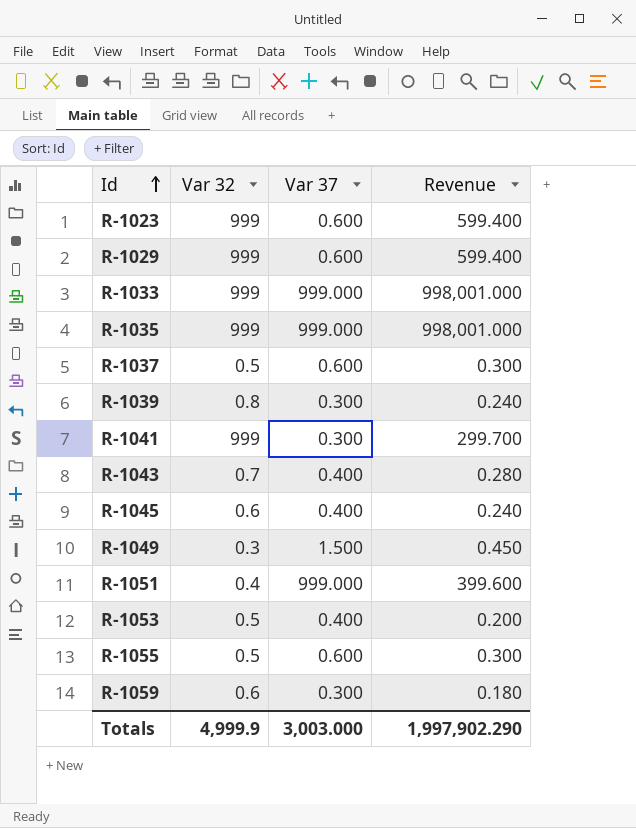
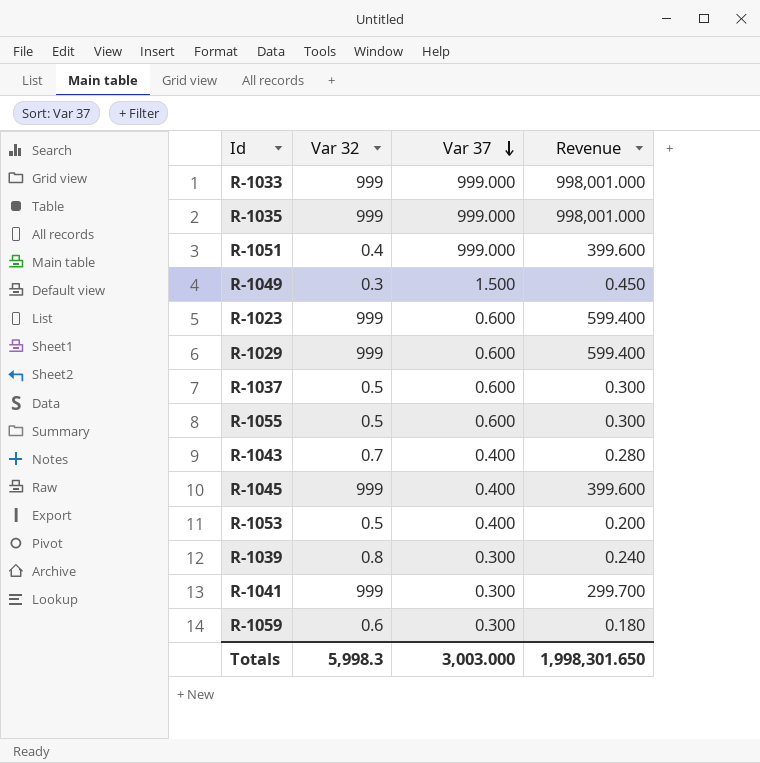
row order: Id ascending -> Var 37 descending
R-1045 | Var 32: 0.6 -> 999
R-1045 | Revenue: 0.240 -> 399.600
Totals | Var 32: 4,999.9 -> 5,998.3
Totals | Revenue: 1,997,902.290 -> 1,998,301.650

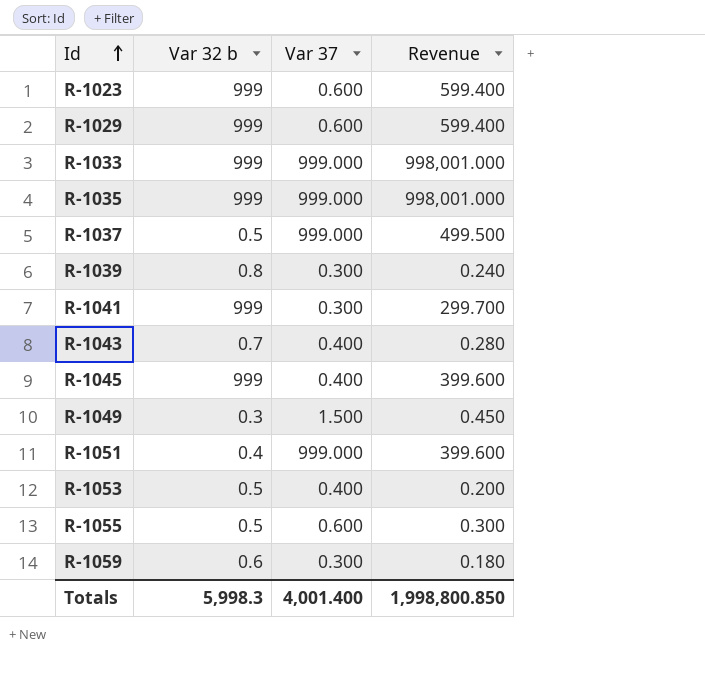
row order: Var 37 descending -> Id ascending
column name: Var 32 -> Var 32 b
R-1037 | Var 37: 0.600 -> 999.000
R-1037 | Revenue: 0.300 -> 499.500
Totals | Var 37: 3,003.000 -> 4,001.400
Totals | Revenue: 1,998,301.650 -> 1,998,800.850

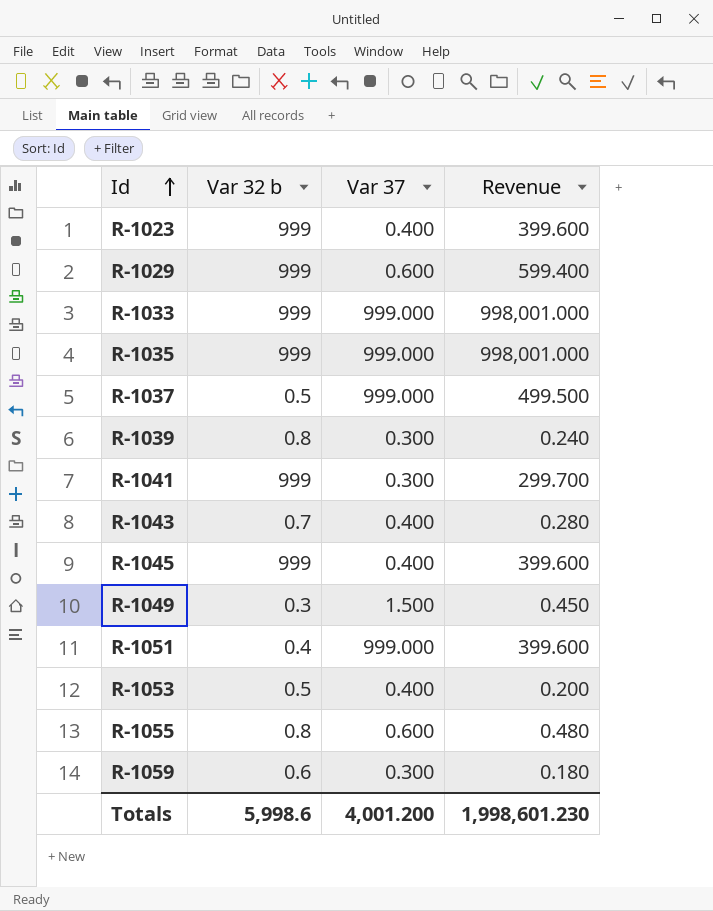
R-1023 | Var 37: 0.600 -> 0.400
R-1023 | Revenue: 599.400 -> 399.600
R-1055 | Var 32 b: 0.5 -> 0.8
R-1055 | Revenue: 0.300 -> 0.480
Totals | Var 32 b: 5,998.3 -> 5,998.6
Totals | Var 37: 4,001.400 -> 4,001.200
Totals | Revenue: 1,998,800.850 -> 1,998,601.230

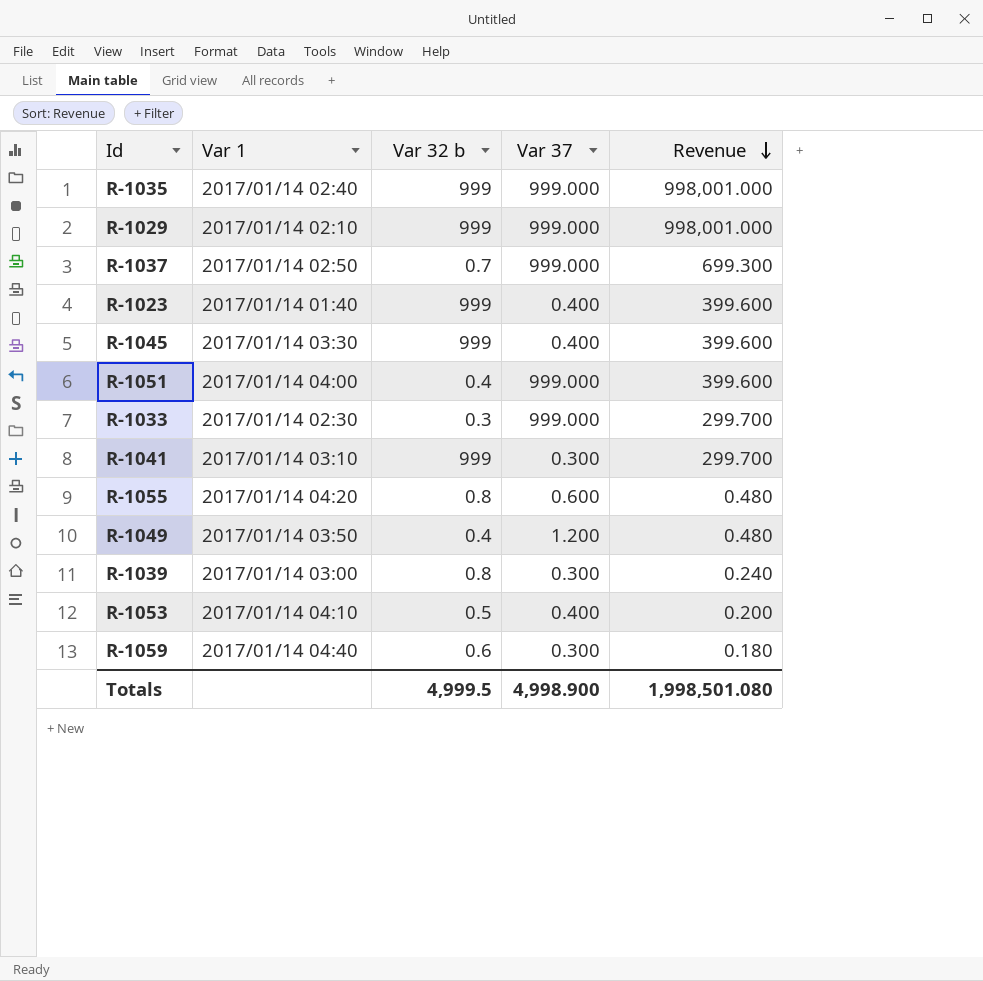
row order: Id ascending -> Revenue descending
column Var 1 | position: none -> 2
row R-1043: 0.7 | 0.400 | 0.280 -> none
R-1029 | Var 37: 0.600 -> 999.000
R-1029 | Revenue: 599.400 -> 998,001.000
R-1037 | Var 32 b: 0.5 -> 0.7
R-1037 | Revenue: 499.500 -> 699.300
R-1033 | Var 32 b: 999 -> 0.3
R-1033 | Revenue: 998,001.000 -> 299.700
R-1049 | Var 32 b: 0.3 -> 0.4
R-1049 | Var 37: 1.500 -> 1.200
R-1049 | Revenue: 0.450 -> 0.480
Totals | Var 32 b: 5,998.6 -> 4,999.5
Totals | Var 37: 4,001.200 -> 4,998.900
Totals | Revenue: 1,998,601.230 -> 1,998,501.080

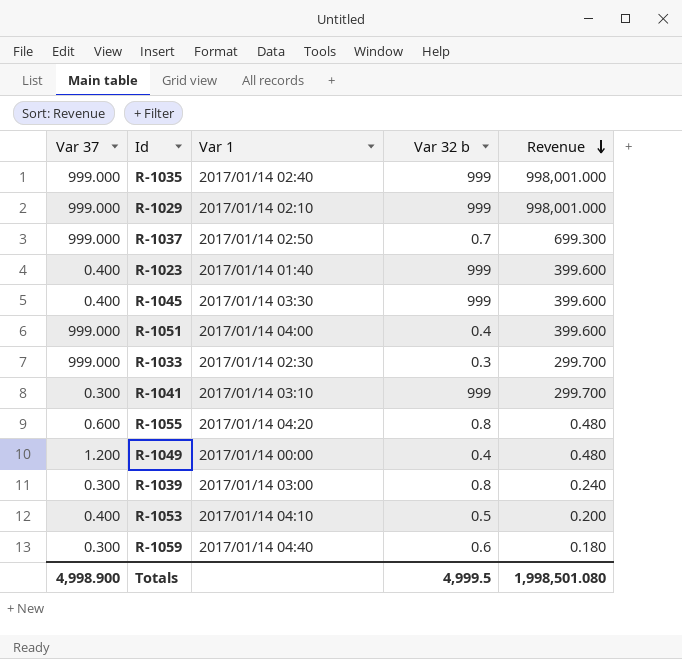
column Var 37 | position: 4 -> 1
R-1049 | Var 1: 2017/01/14 03:50 -> 2017/01/14 00:00

